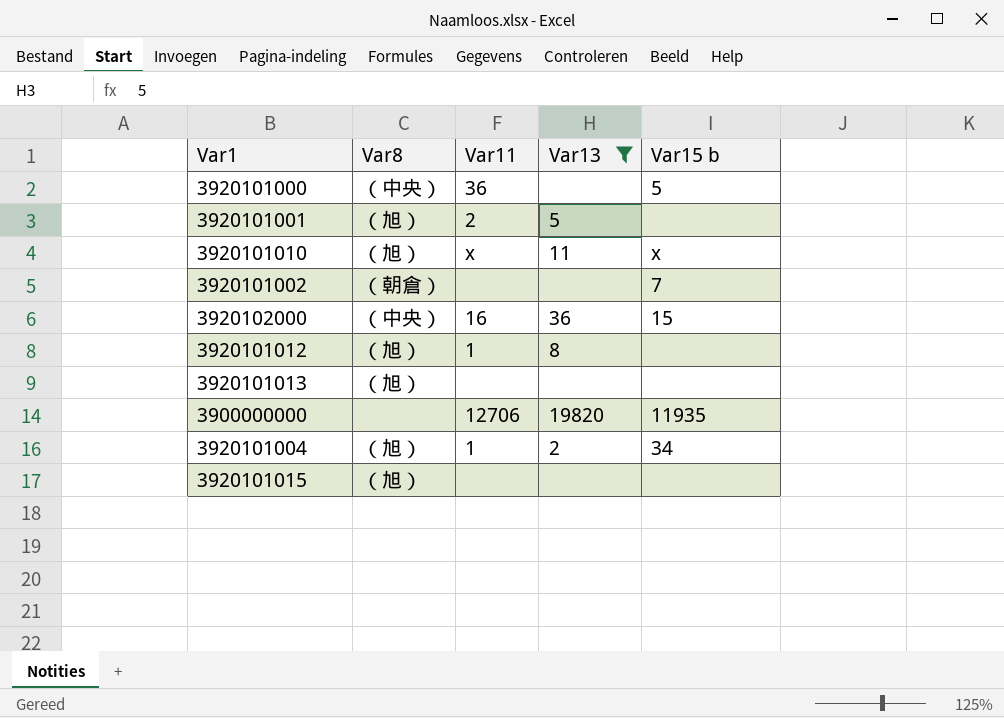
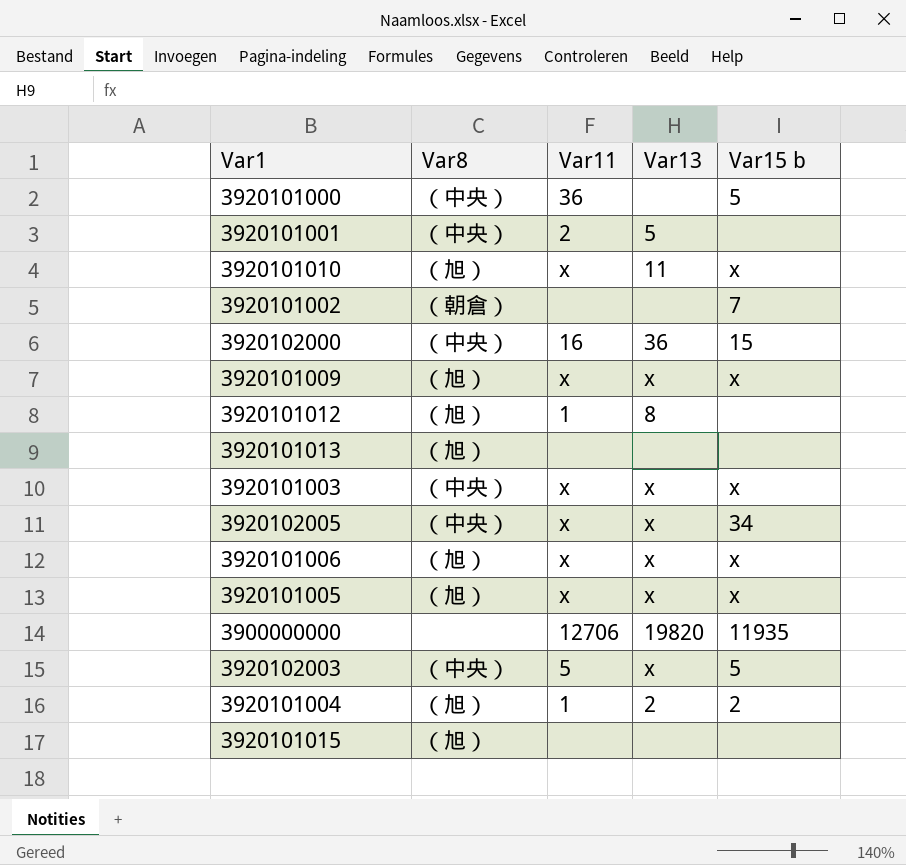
filter: Var13 != x -> none
3920101001 | Var8: （旭） -> （中央）
3920101004 | Var15 b: 34 -> 2

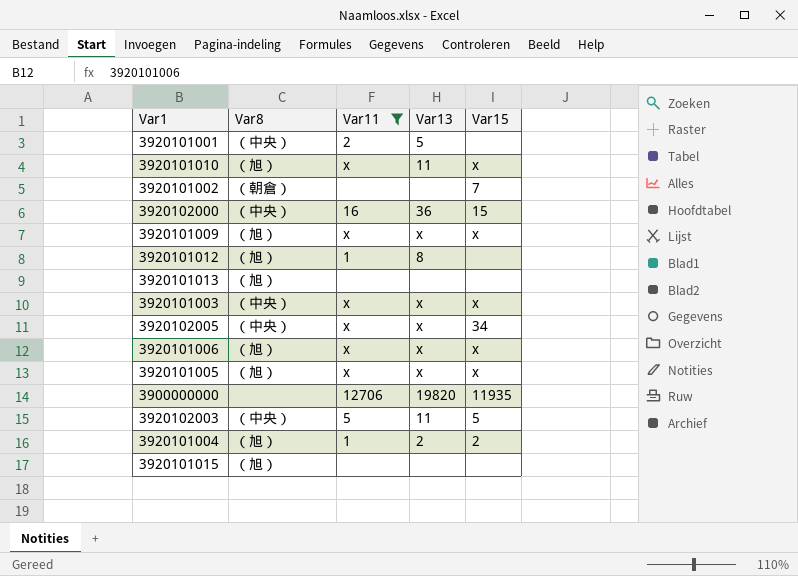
filter: none -> Var11 != 36
column name: Var15 b -> Var15
3920102003 | Var13: x -> 11

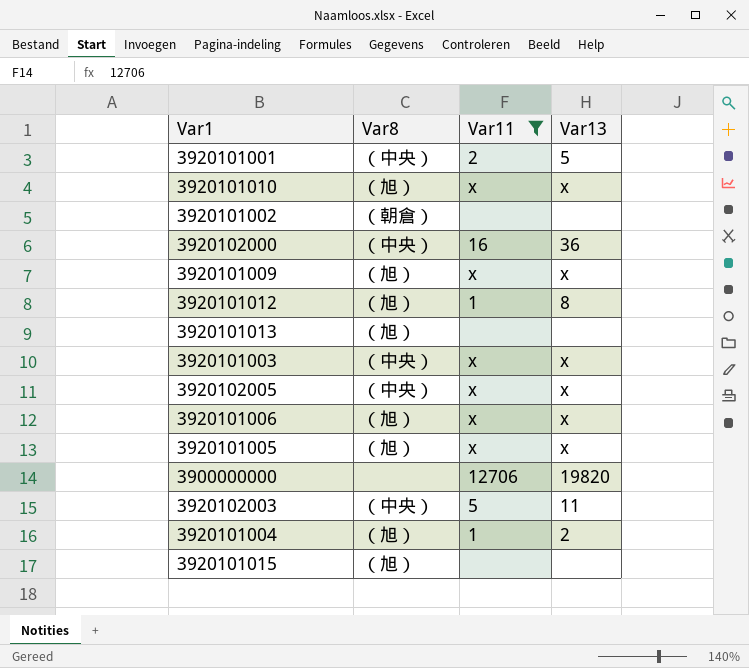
column Var15 | position: 5 -> none
3920101010 | Var13: 11 -> x

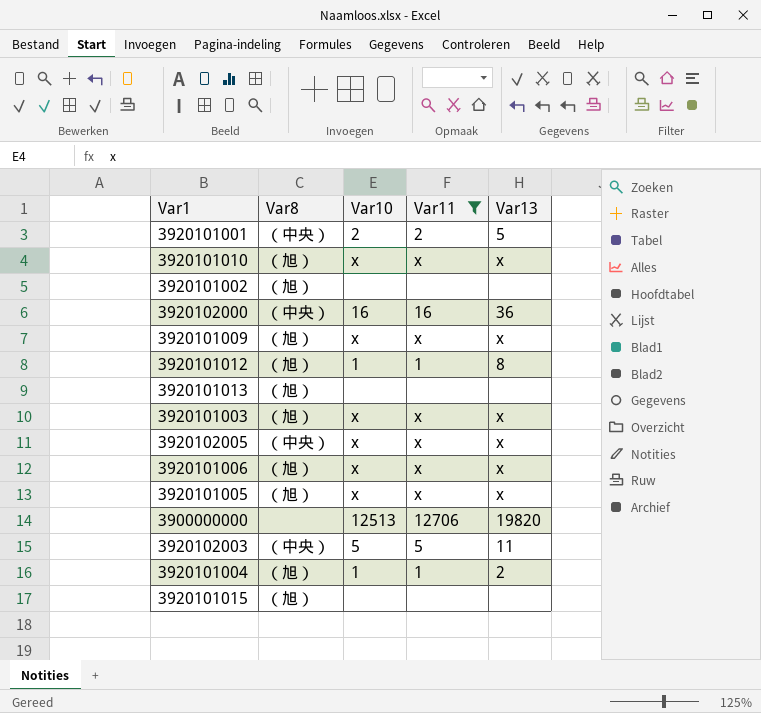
column Var10 | position: none -> 3
3920101002 | Var8: （朝倉） -> （旭）
3920101003 | Var8: （中央） -> （旭）

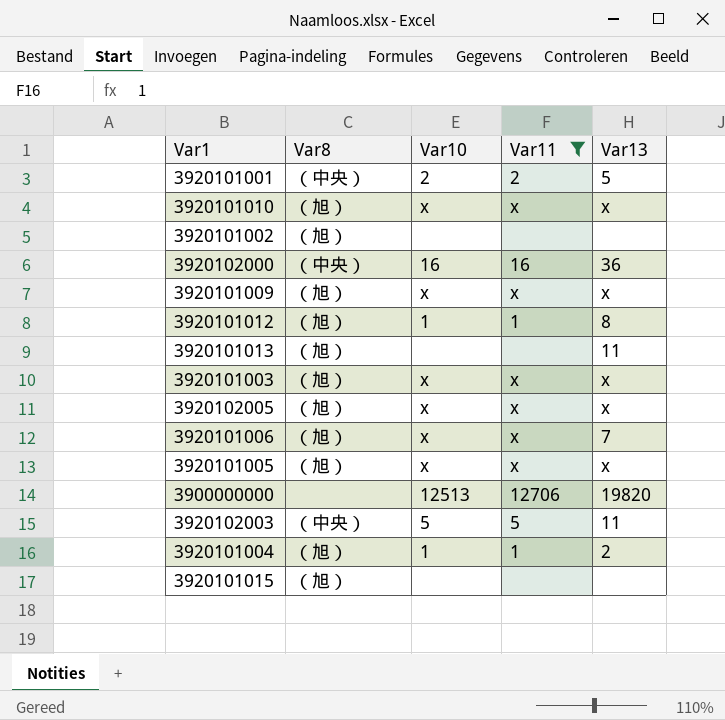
3920101013 | Var13: none -> 11
3920102005 | Var8: （中央） -> （旭）
3920101006 | Var13: x -> 7

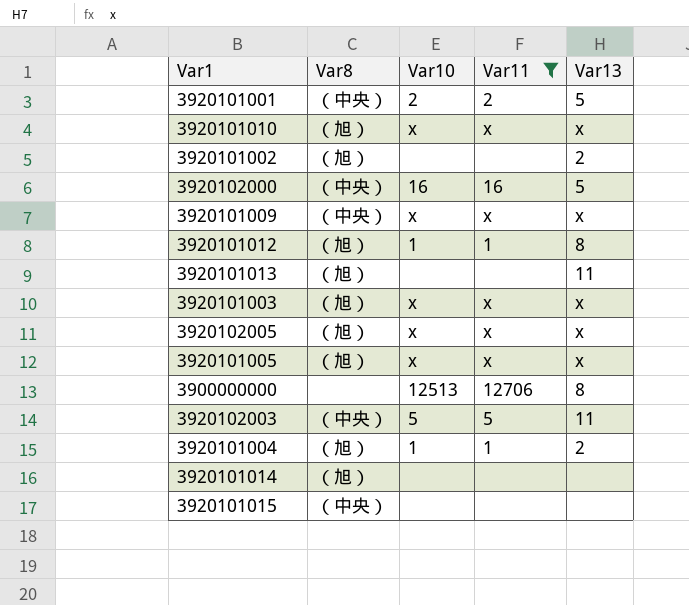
row 3920101006: （旭） | x | x | 7 -> none
3920101002 | Var13: none -> 2
3920102000 | Var13: 36 -> 5
3920101009 | Var8: （旭） -> （中央）
3900000000 | Var13: 19820 -> 8
row 3920101014: none -> （旭） | none | none | none
3920101015 | Var8: （旭） -> （中央）

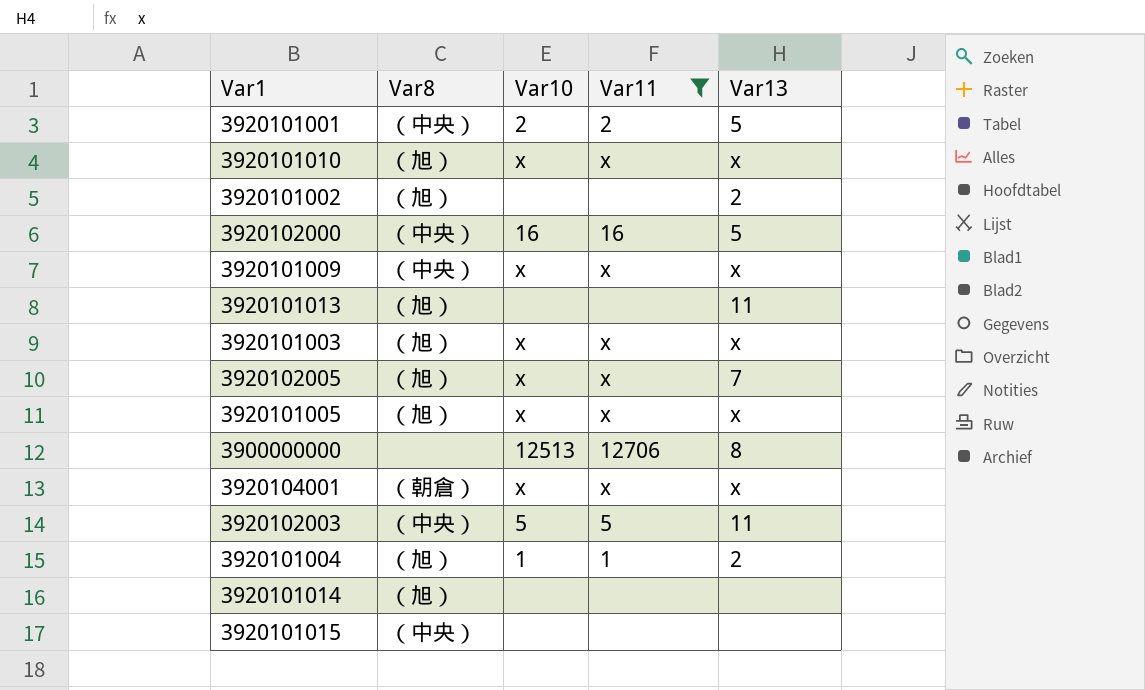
row 3920101012: （旭） | 1 | 1 | 8 -> none
3920102005 | Var13: x -> 7
row 3920104001: none -> （朝倉） | x | x | x

